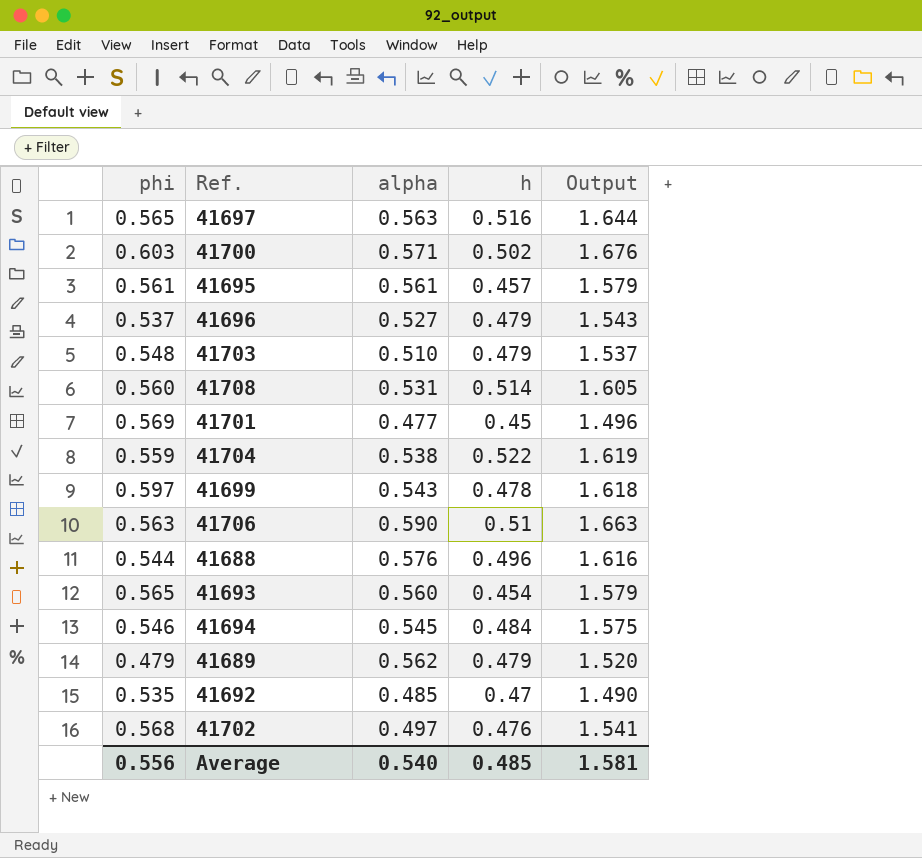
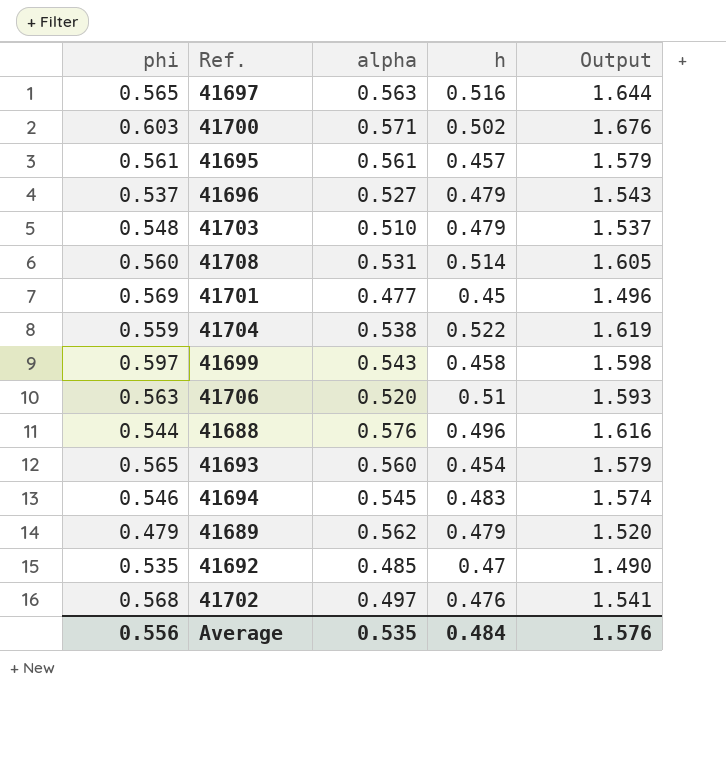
41699 | h: 0.478 -> 0.458
41699 | Output: 1.618 -> 1.598
41706 | alpha: 0.590 -> 0.520
41706 | Output: 1.663 -> 1.593
41694 | h: 0.484 -> 0.483
41694 | Output: 1.575 -> 1.574
Average | alpha: 0.540 -> 0.535
Average | h: 0.485 -> 0.484
Average | Output: 1.581 -> 1.576

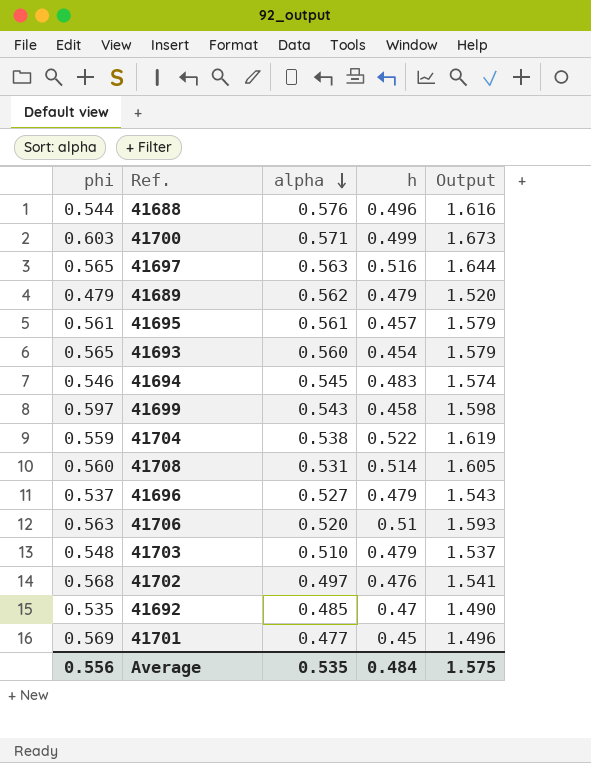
row order: none -> alpha descending
41700 | h: 0.502 -> 0.499
41700 | Output: 1.676 -> 1.673
Average | Output: 1.576 -> 1.575

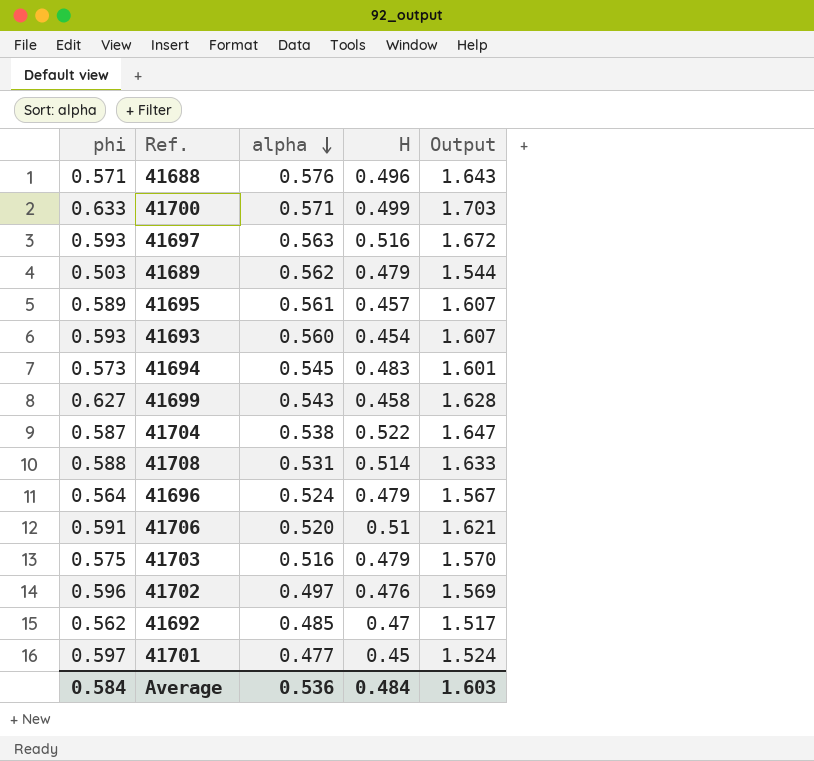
column name: h -> H
41688 | phi: 0.544 -> 0.571
41688 | Output: 1.616 -> 1.643
41700 | phi: 0.603 -> 0.633
41700 | Output: 1.673 -> 1.703
41697 | phi: 0.565 -> 0.593
41697 | Output: 1.644 -> 1.672
41689 | phi: 0.479 -> 0.503
41689 | Output: 1.520 -> 1.544
41695 | phi: 0.561 -> 0.589
41695 | Output: 1.579 -> 1.607
41693 | phi: 0.565 -> 0.593
41693 | Output: 1.579 -> 1.607
41694 | phi: 0.546 -> 0.573
41694 | Output: 1.574 -> 1.601
41699 | phi: 0.597 -> 0.627
41699 | Output: 1.598 -> 1.628
41704 | phi: 0.559 -> 0.587
41704 | Output: 1.619 -> 1.647
41708 | phi: 0.560 -> 0.588
41708 | Output: 1.605 -> 1.633
41696 | phi: 0.537 -> 0.564
41696 | alpha: 0.527 -> 0.524
41696 | Output: 1.543 -> 1.567
41706 | phi: 0.563 -> 0.591
41706 | Output: 1.593 -> 1.621
41703 | phi: 0.548 -> 0.575
41703 | alpha: 0.510 -> 0.516
41703 | Output: 1.537 -> 1.570
41702 | phi: 0.568 -> 0.596
41702 | Output: 1.541 -> 1.569
41692 | phi: 0.535 -> 0.562
41692 | Output: 1.490 -> 1.517
41701 | phi: 0.569 -> 0.597
41701 | Output: 1.496 -> 1.524
Average | phi: 0.556 -> 0.584
Average | alpha: 0.535 -> 0.536
Average | Output: 1.575 -> 1.603

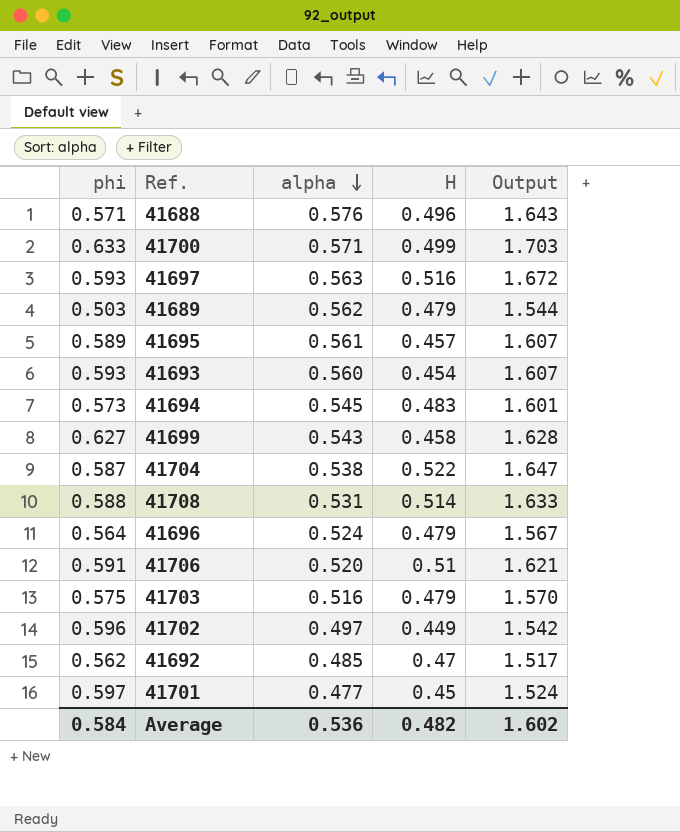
41702 | H: 0.476 -> 0.449
41702 | Output: 1.569 -> 1.542
Average | H: 0.484 -> 0.482
Average | Output: 1.603 -> 1.602

